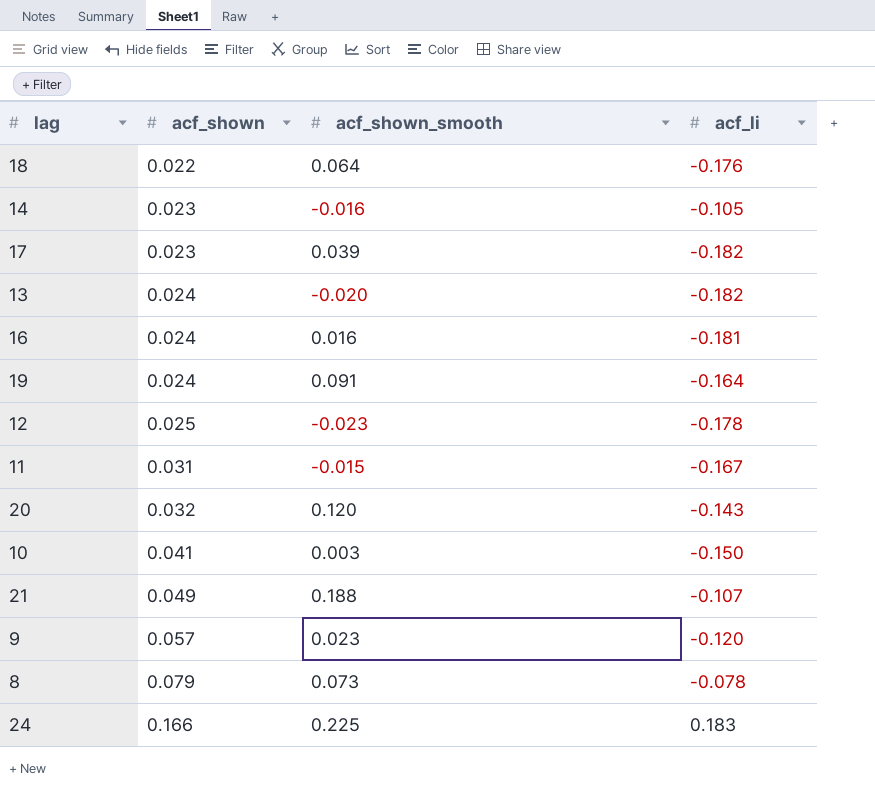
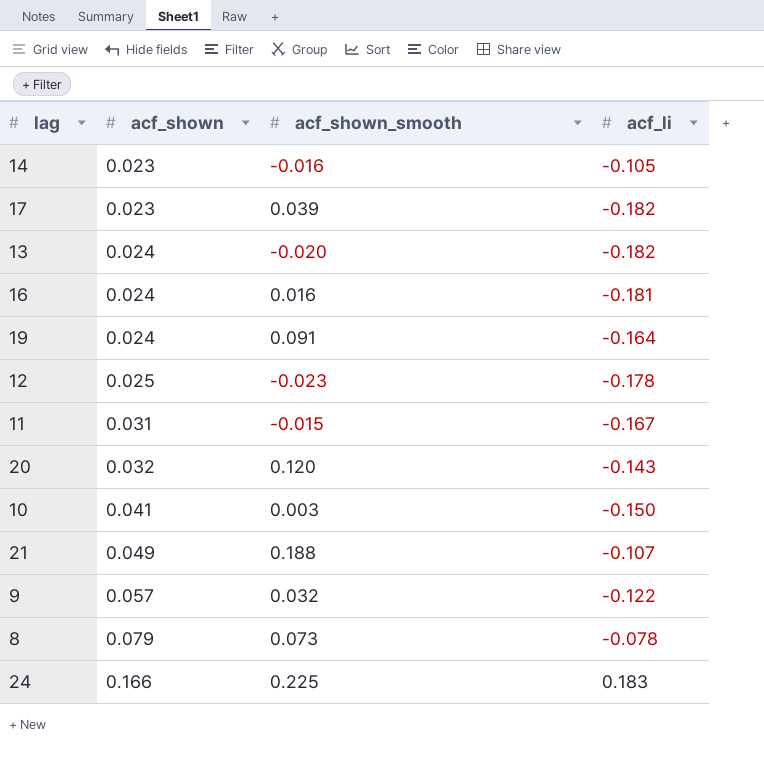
row 18: 0.022 | 0.064 | -0.176 -> none
9 | acf_shown_smooth: 0.023 -> 0.032
9 | acf_li: -0.120 -> -0.122

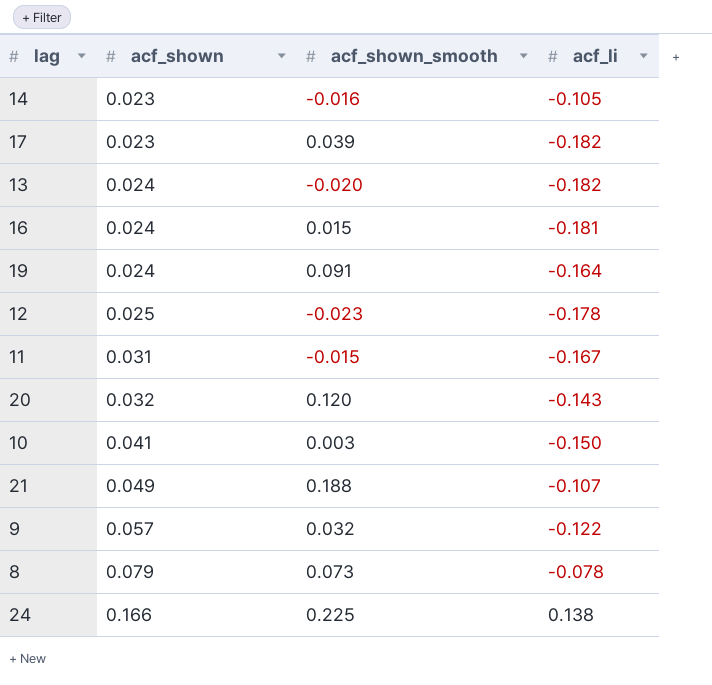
16 | acf_shown_smooth: 0.016 -> 0.015
24 | acf_li: 0.183 -> 0.138

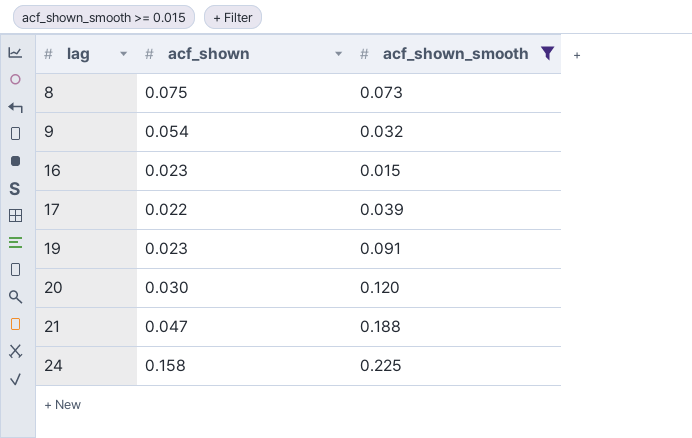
filter: none -> acf_shown_smooth >= 0.015
row order: acf_shown ascending -> lag ascending
column acf_li | position: 4 -> none
8 | acf_shown: 0.079 -> 0.075
9 | acf_shown: 0.057 -> 0.054
16 | acf_shown: 0.024 -> 0.023
17 | acf_shown: 0.023 -> 0.022
19 | acf_shown: 0.024 -> 0.023
20 | acf_shown: 0.032 -> 0.030
21 | acf_shown: 0.049 -> 0.047
24 | acf_shown: 0.166 -> 0.158

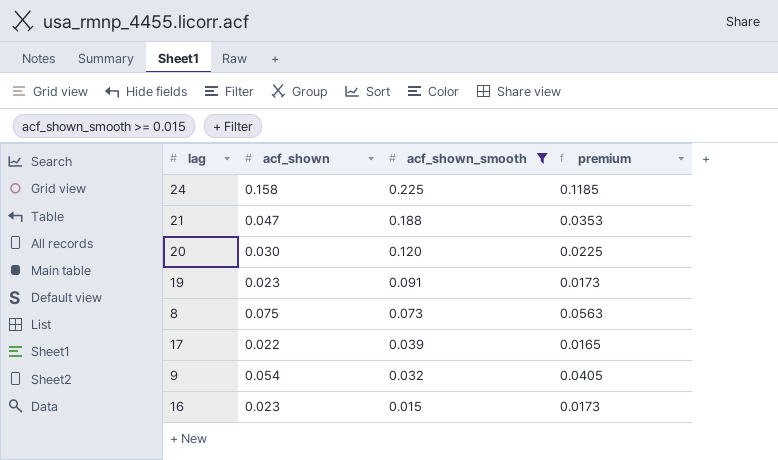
row order: lag ascending -> acf_shown_smooth descending
column premium | formula: none -> [acf_shown] * 0.75

